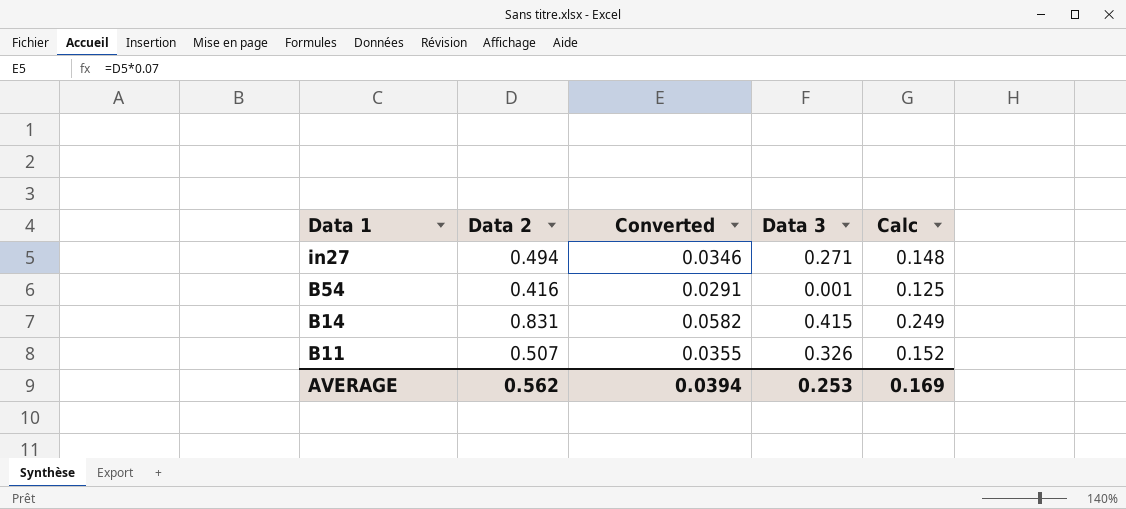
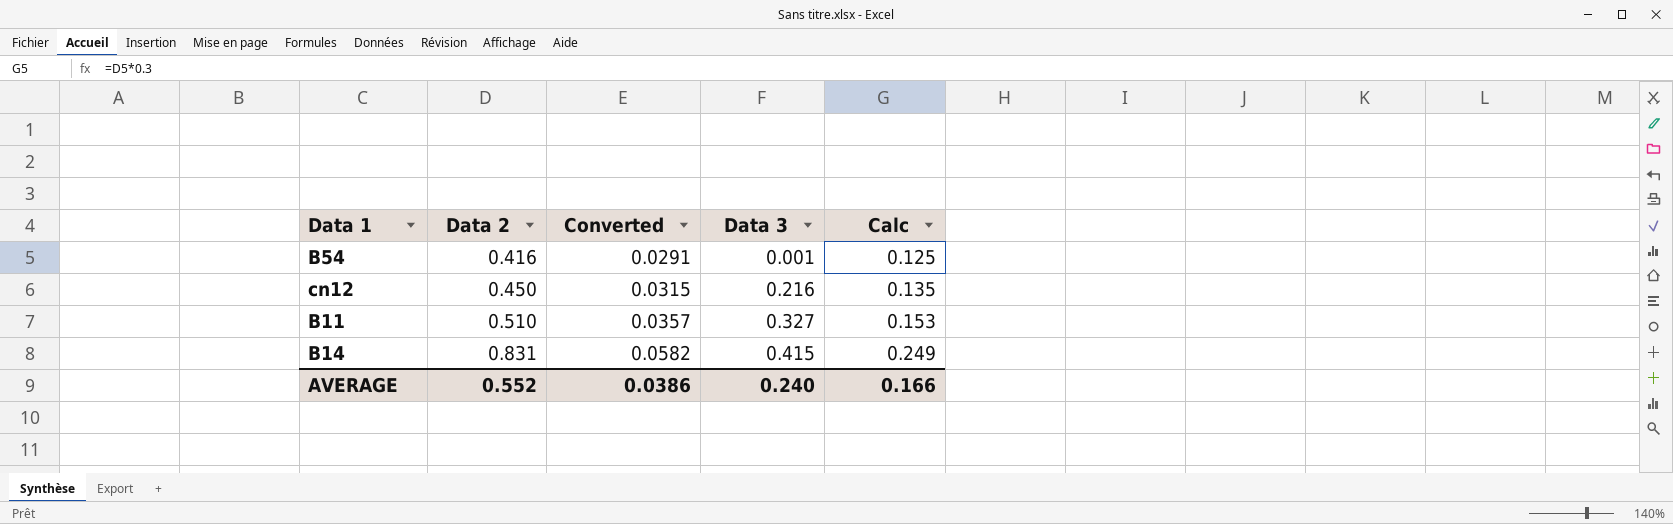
row order: Data 1 descending -> Data 2 ascending
row in27: 0.494 | 0.0346 | 0.271 | 0.148 -> none
row cn12: none -> 0.450 | 0.0315 | 0.216 | 0.135
B11 | Data 2: 0.507 -> 0.510
B11 | Converted: 0.0355 -> 0.0357
B11 | Data 3: 0.326 -> 0.327
B11 | Calc: 0.152 -> 0.153
AVERAGE | Data 2: 0.562 -> 0.552
AVERAGE | Converted: 0.0394 -> 0.0386
AVERAGE | Data 3: 0.253 -> 0.240
AVERAGE | Calc: 0.169 -> 0.166

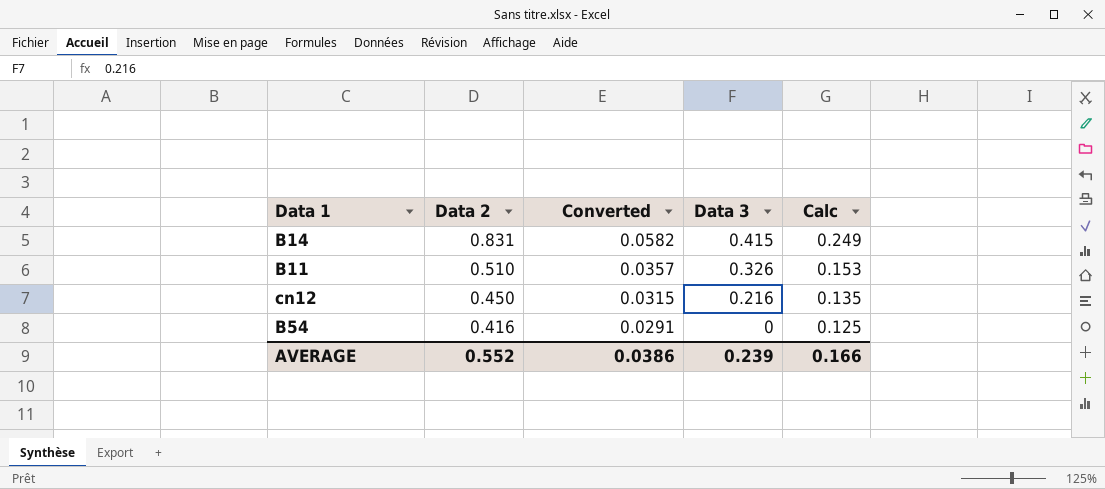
row order: Data 2 ascending -> Data 2 descending
B11 | Data 3: 0.327 -> 0.326
B54 | Data 3: 0.001 -> 0
AVERAGE | Data 3: 0.240 -> 0.239

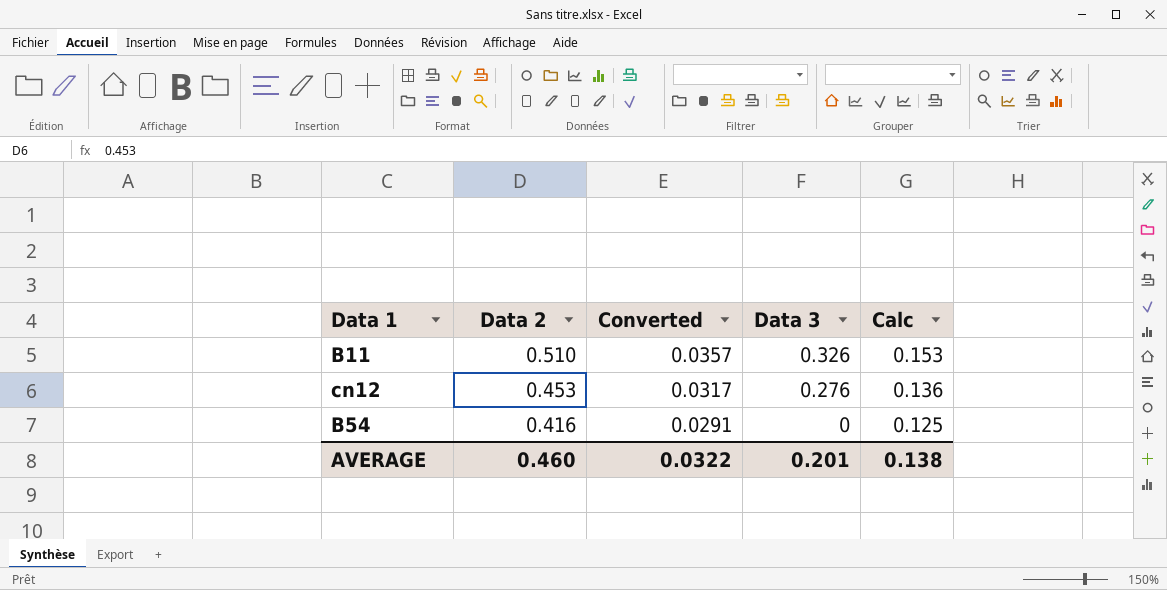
row B14: 0.831 | 0.0582 | 0.415 | 0.249 -> none
cn12 | Data 2: 0.450 -> 0.453
cn12 | Converted: 0.0315 -> 0.0317
cn12 | Data 3: 0.216 -> 0.276
cn12 | Calc: 0.135 -> 0.136
AVERAGE | Data 2: 0.552 -> 0.460
AVERAGE | Converted: 0.0386 -> 0.0322
AVERAGE | Data 3: 0.239 -> 0.201
AVERAGE | Calc: 0.166 -> 0.138

